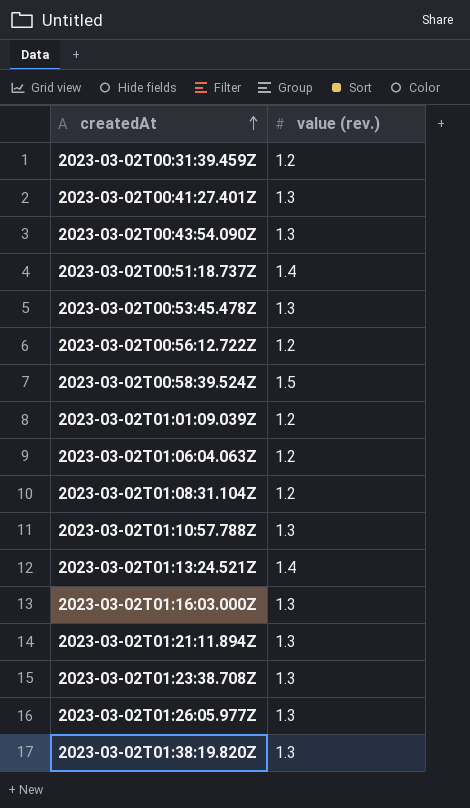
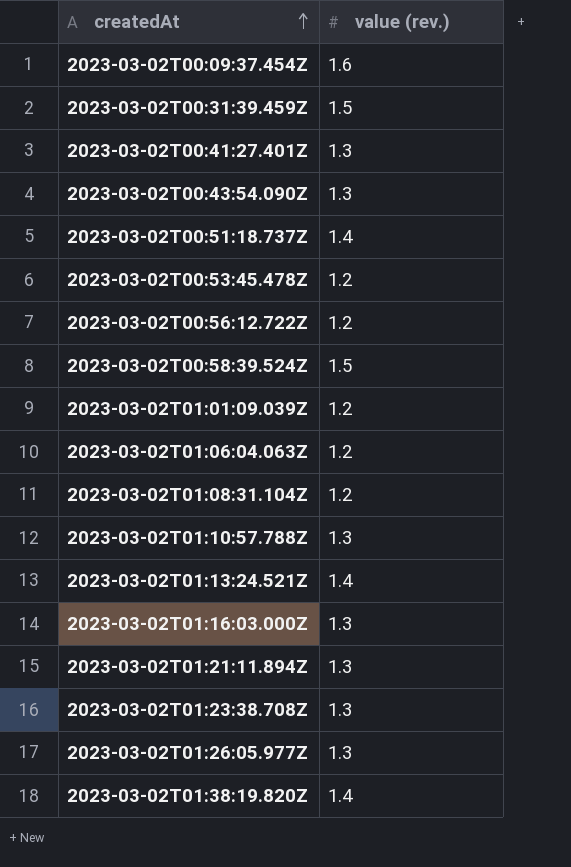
row 2023-03-02T00:09:37.454Z: none -> 1.6
2023-03-02T00:31:39.459Z | value (rev.): 1.2 -> 1.5
2023-03-02T00:53:45.478Z | value (rev.): 1.3 -> 1.2
2023-03-02T01:38:19.820Z | value (rev.): 1.3 -> 1.4

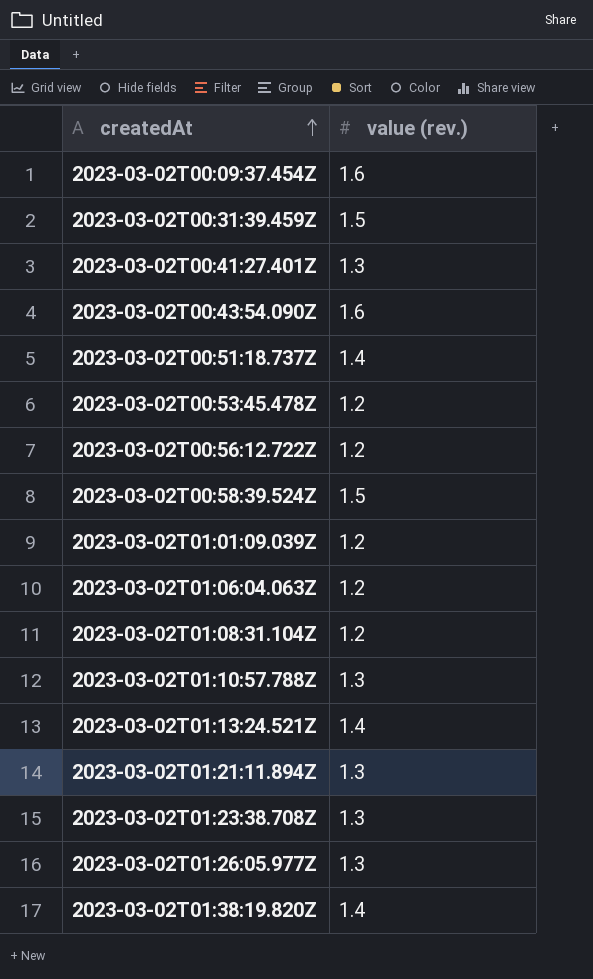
row 2023-03-02T01:16:03.000Z: 1.3 -> none
2023-03-02T00:43:54.090Z | value (rev.): 1.3 -> 1.6

